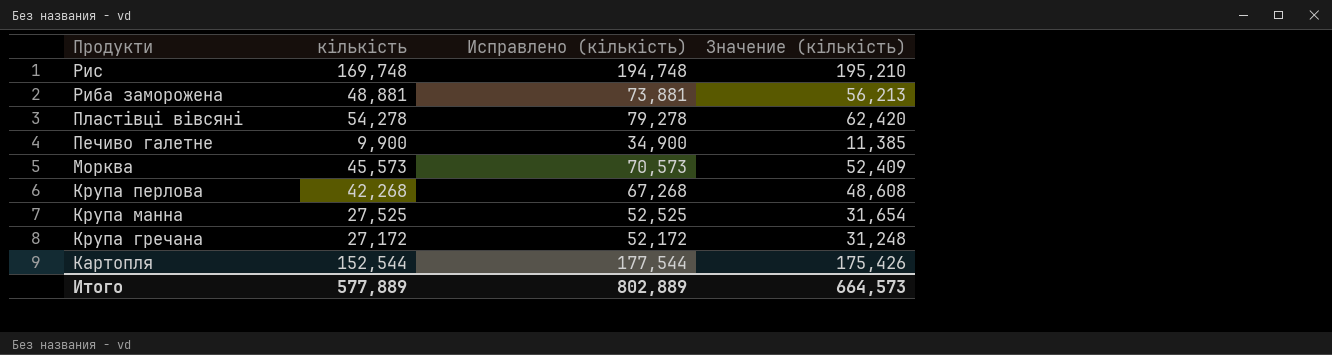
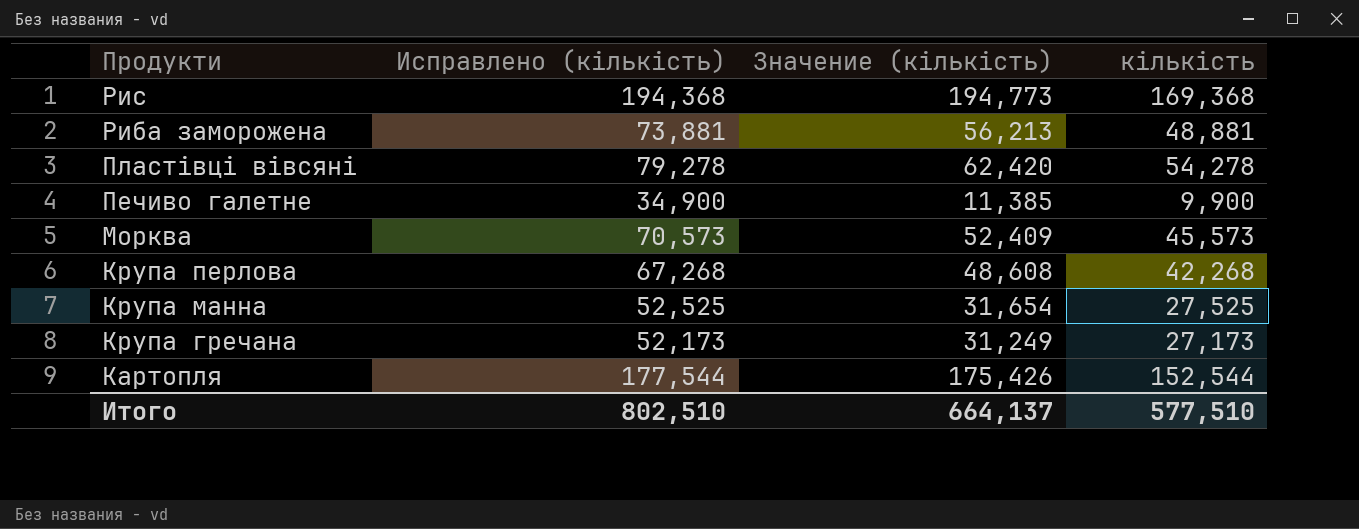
column кількість | position: 2 -> 4
Рис | Исправлено (кількість): 194,748 -> 194,368
Рис | Значение (кількість): 195,210 -> 194,773
Рис | кількість: 169,748 -> 169,368
Крупа гречана | Исправлено (кількість): 52,172 -> 52,173
Крупа гречана | Значение (кількість): 31,248 -> 31,249
Крупа гречана | кількість: 27,172 -> 27,173
Итого | Исправлено (кількість): 802,889 -> 802,510
Итого | Значение (кількість): 664,573 -> 664,137
Итого | кількість: 577,889 -> 577,510

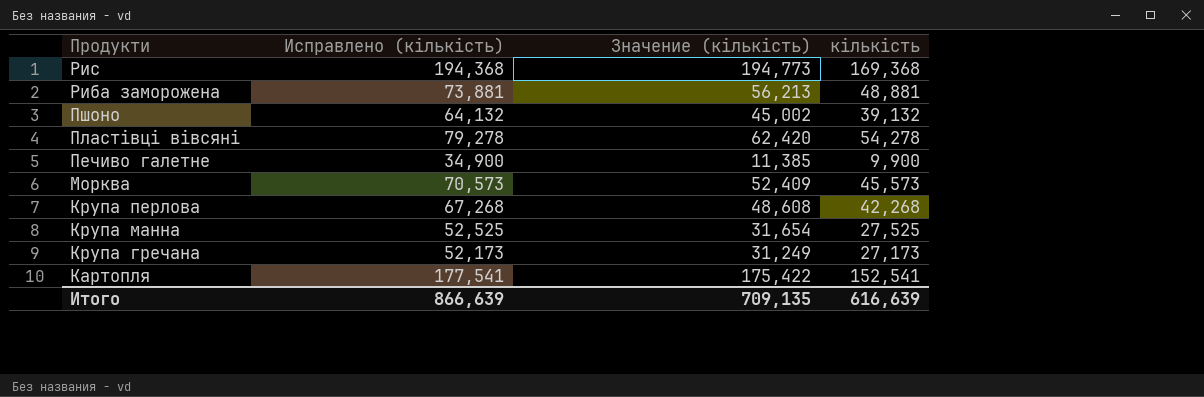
row Пшоно: none -> 64,132 | 45,002 | 39,132
Картопля | Исправлено (кількість): 177,544 -> 177,541
Картопля | Значение (кількість): 175,426 -> 175,422
Картопля | кількість: 152,544 -> 152,541
Итого | Исправлено (кількість): 802,510 -> 866,639
Итого | Значение (кількість): 664,137 -> 709,135
Итого | кількість: 577,510 -> 616,639

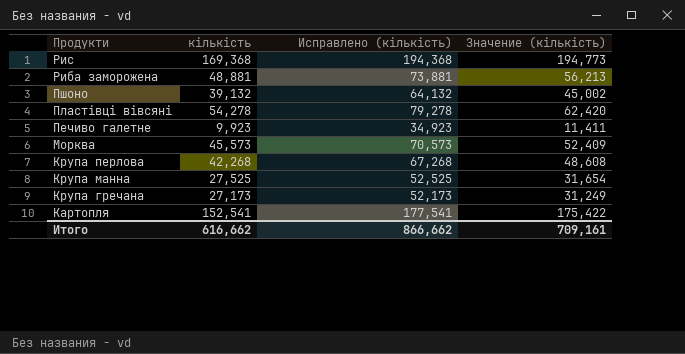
column кількість | position: 4 -> 2
Печиво галетне | кількість: 9,900 -> 9,923
Печиво галетне | Исправлено (кількість): 34,900 -> 34,923
Печиво галетне | Значение (кількість): 11,385 -> 11,411
Итого | кількість: 616,639 -> 616,662
Итого | Исправлено (кількість): 866,639 -> 866,662
Итого | Значение (кількість): 709,135 -> 709,161

